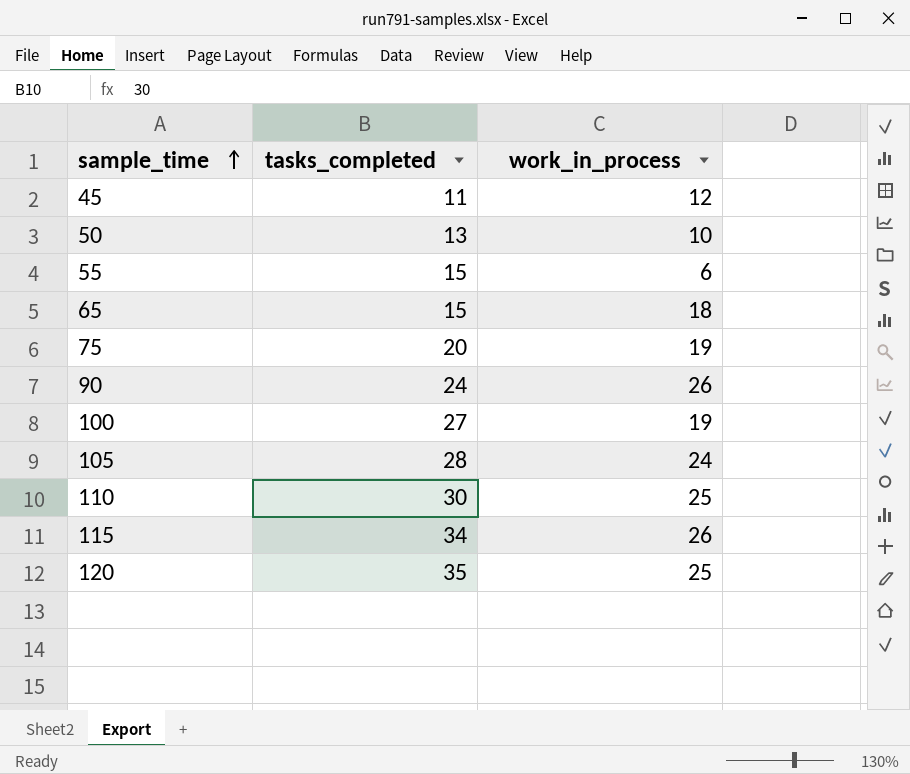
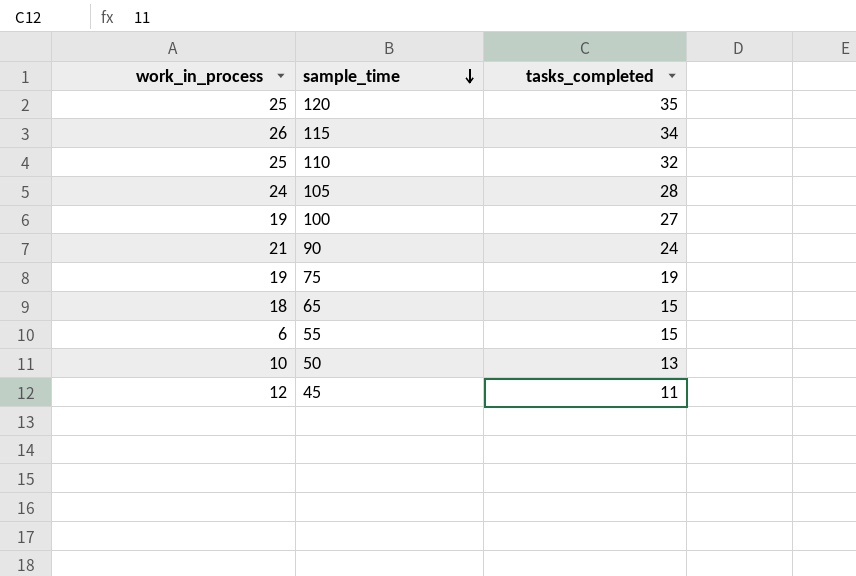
row order: sample_time ascending -> sample_time descending
column work_in_process | position: 3 -> 1
110 | tasks_completed: 30 -> 32
90 | work_in_process: 26 -> 21
75 | tasks_completed: 20 -> 19

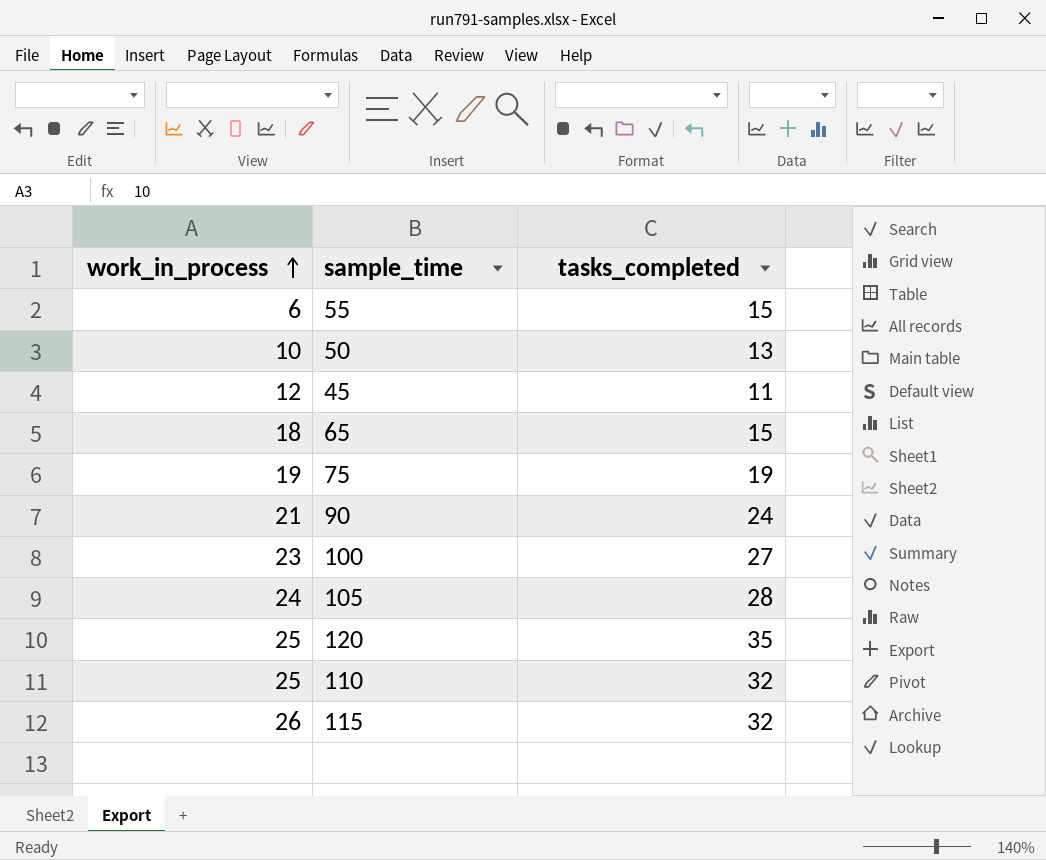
row order: sample_time descending -> work_in_process ascending
100 | work_in_process: 19 -> 23
115 | tasks_completed: 34 -> 32

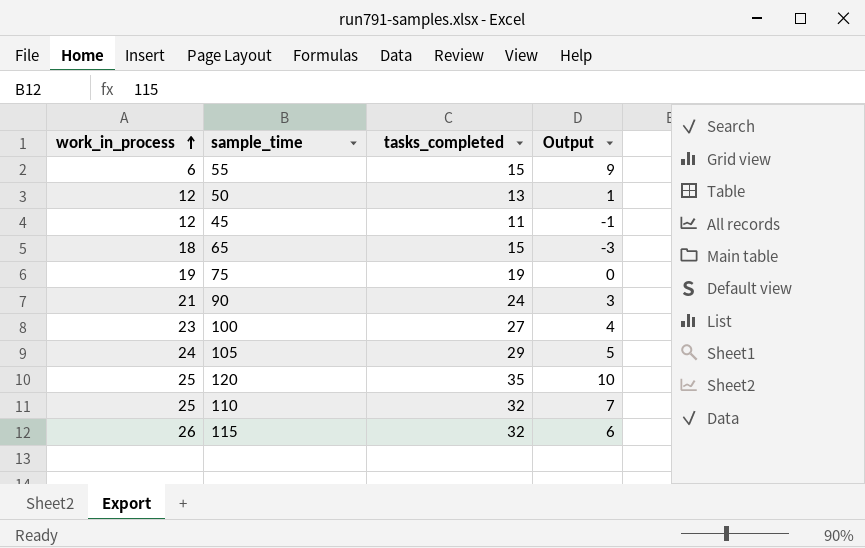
column Output | formula: none -> [tasks_completed] - [work_in_process]
50 | work_in_process: 10 -> 12
105 | tasks_completed: 28 -> 29

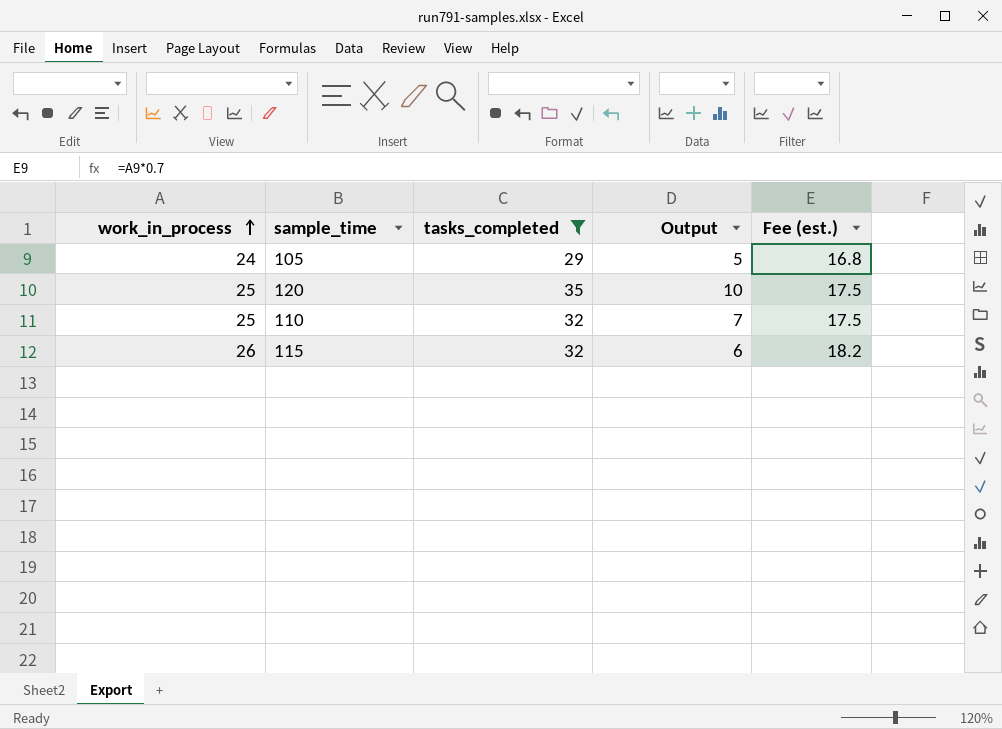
filter: none -> tasks_completed >= 29
column Fee (est.) | formula: none -> [work_in_process] * 0.7

